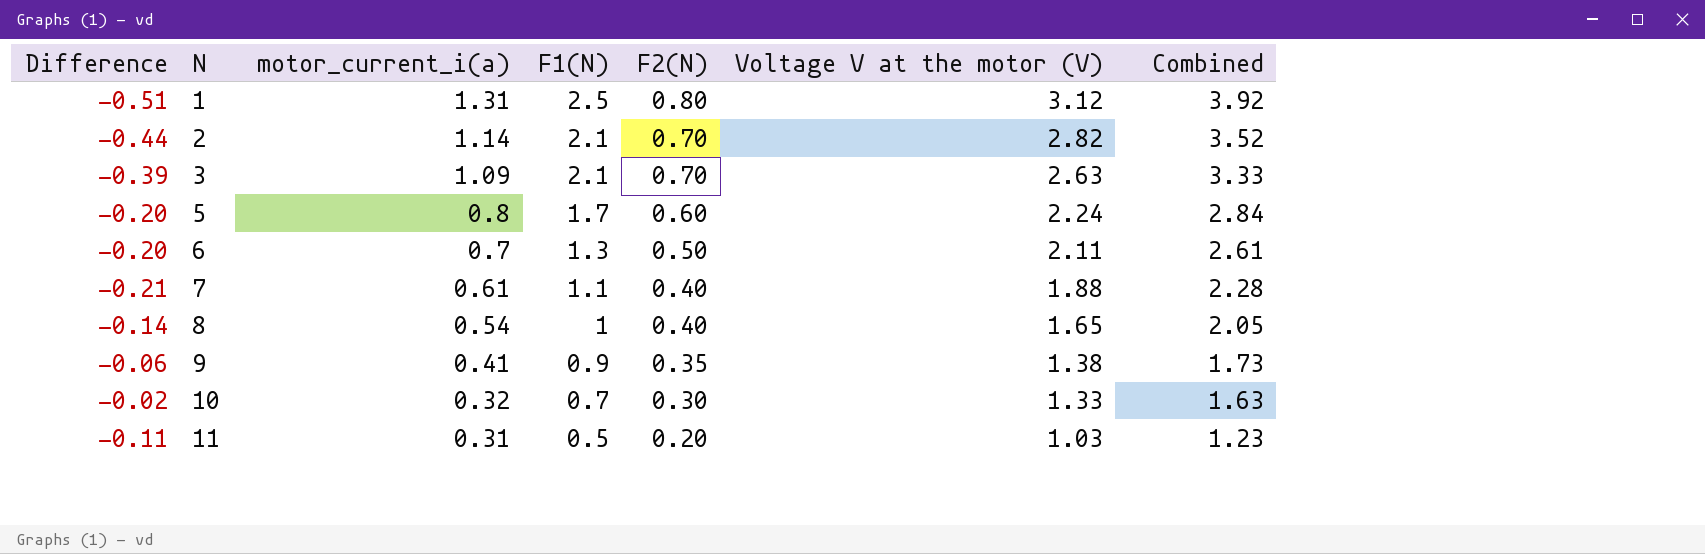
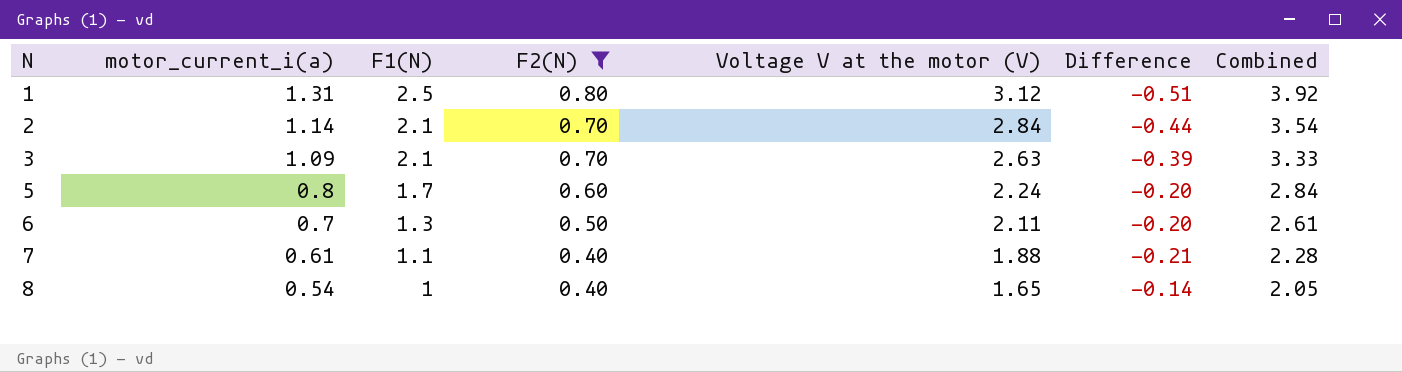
filter: none -> F2(N) >= 0.40
column Difference | position: 1 -> 6
2 | Voltage V at the motor (V): 2.82 -> 2.84
2 | Combined: 3.52 -> 3.54

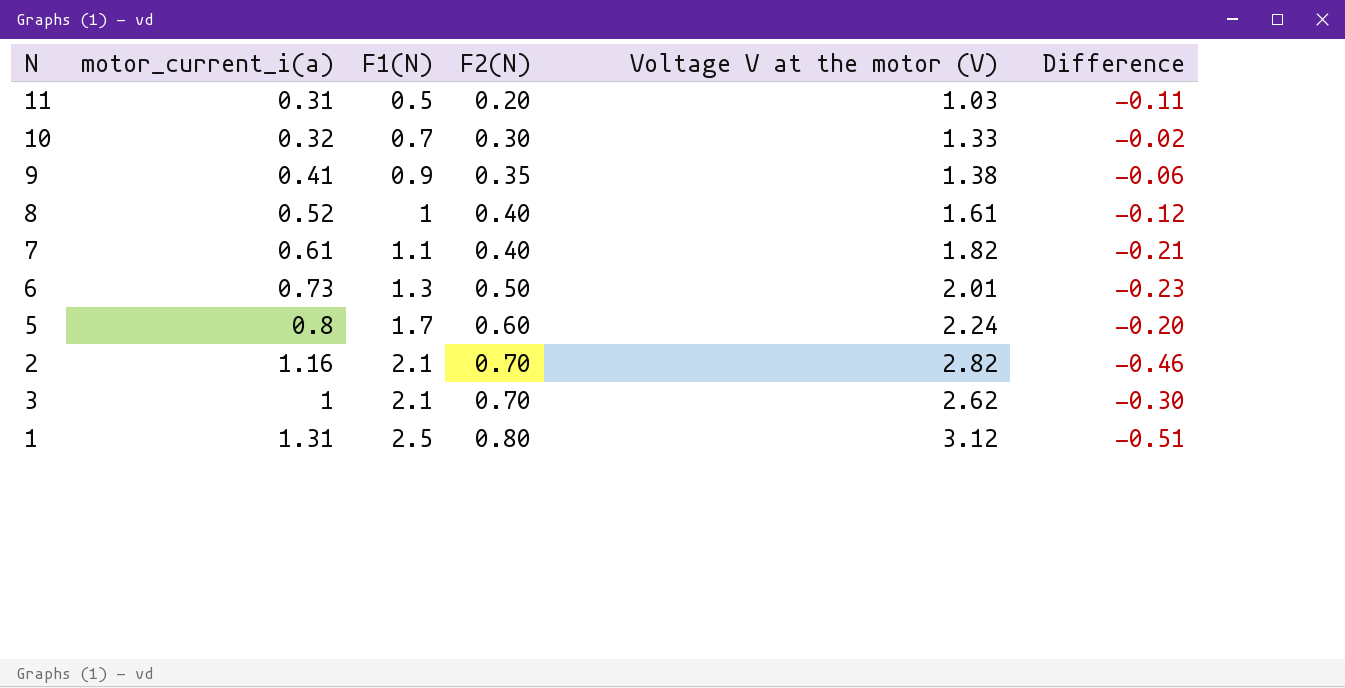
filter: F2(N) >= 0.40 -> none
row order: N ascending -> F1(N) ascending
column Combined | formula: [F2(N)] + [Voltage V at the motor (V)] -> none
8 | motor_current_i(a): 0.54 -> 0.52
8 | Voltage V at the motor (V): 1.65 -> 1.61
8 | Difference: -0.14 -> -0.12
7 | Voltage V at the motor (V): 1.88 -> 1.82
6 | motor_current_i(a): 0.7 -> 0.73
6 | Voltage V at the motor (V): 2.11 -> 2.01
6 | Difference: -0.20 -> -0.23
2 | motor_current_i(a): 1.14 -> 1.16
2 | Voltage V at the motor (V): 2.84 -> 2.82
2 | Difference: -0.44 -> -0.46
3 | motor_current_i(a): 1.09 -> 1
3 | Voltage V at the motor (V): 2.63 -> 2.62
3 | Difference: -0.39 -> -0.30

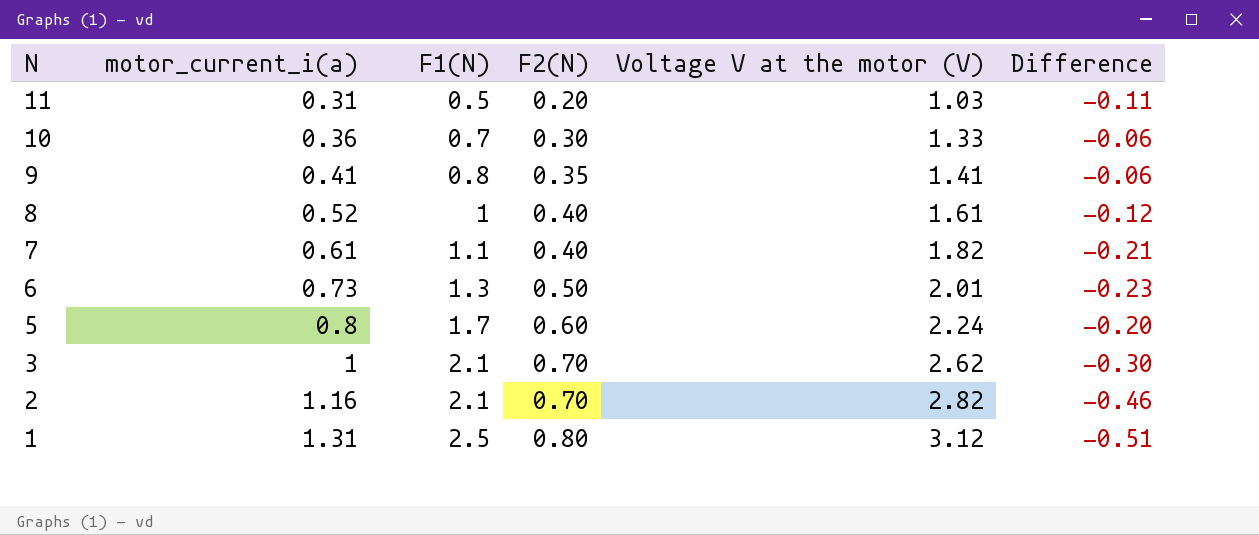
row order: F1(N) ascending -> N descending
10 | motor_current_i(a): 0.32 -> 0.36
10 | Difference: -0.02 -> -0.06
9 | F1(N): 0.9 -> 0.8
9 | Voltage V at the motor (V): 1.38 -> 1.41

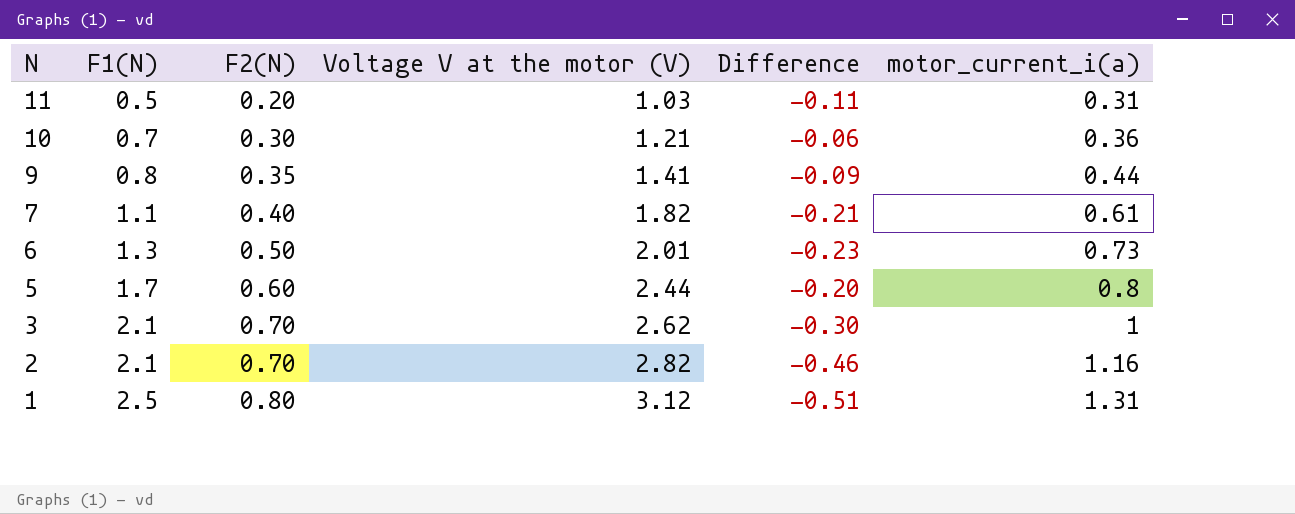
column motor_current_i(a) | position: 2 -> 6
row 8: 0.52 | 1 | 0.40 | 1.61 | -0.12 -> none
10 | Voltage V at the motor (V): 1.33 -> 1.21
9 | Difference: -0.06 -> -0.09
9 | motor_current_i(a): 0.41 -> 0.44
5 | Voltage V at the motor (V): 2.24 -> 2.44

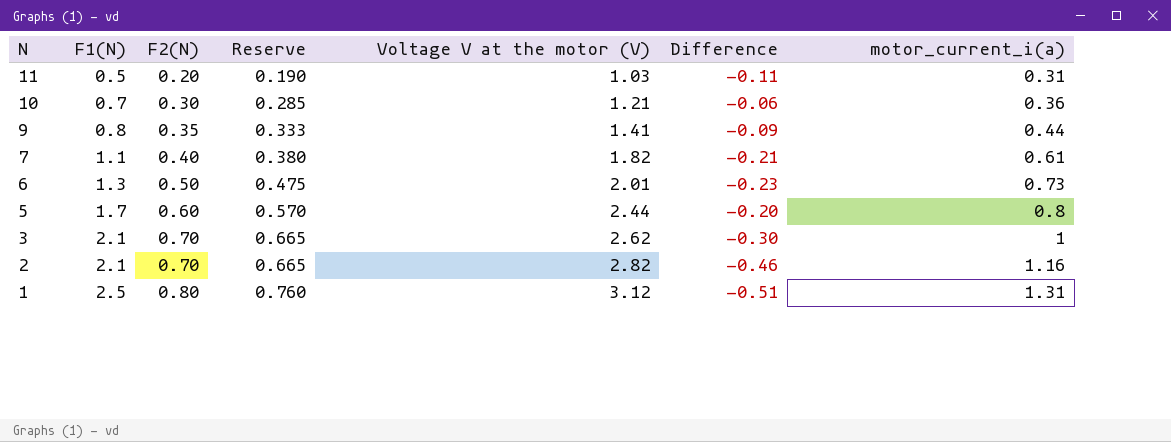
column Reserve | formula: none -> [F2(N)] * 0.95

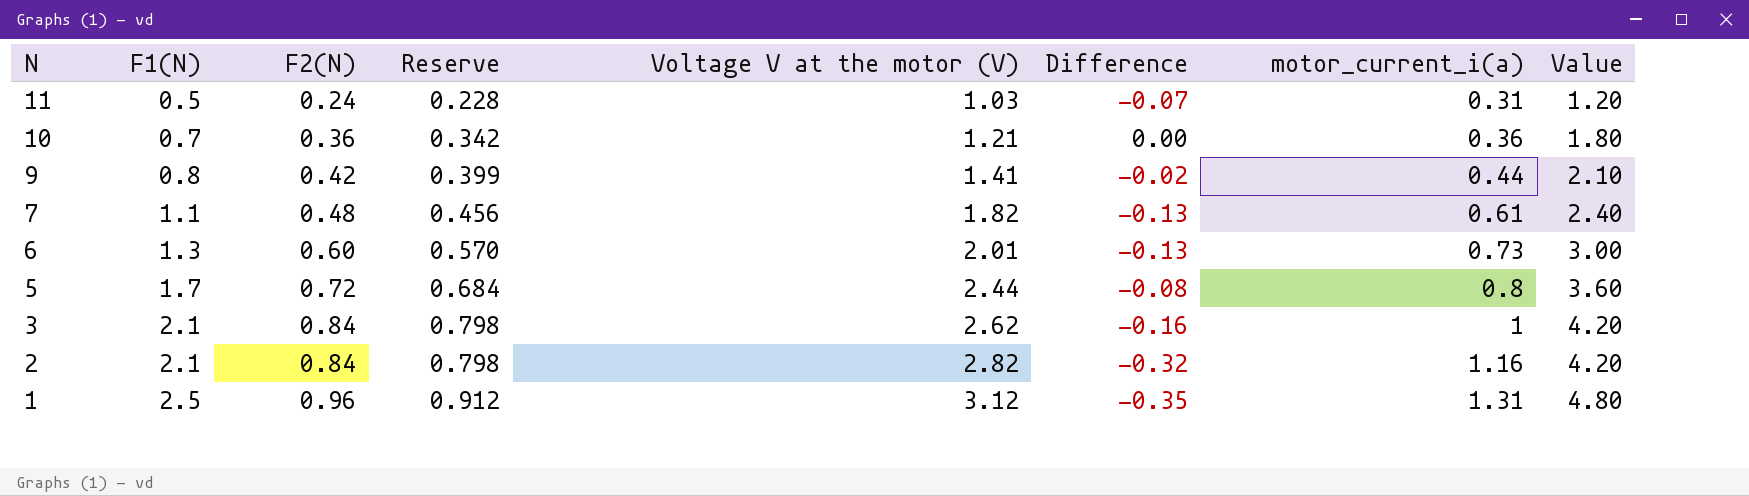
column Value | formula: none -> [F2(N)] * 5
11 | F2(N): 0.20 -> 0.24
11 | Reserve: 0.190 -> 0.228
11 | Difference: -0.11 -> -0.07
10 | F2(N): 0.30 -> 0.36
10 | Reserve: 0.285 -> 0.342
10 | Difference: -0.06 -> 0.00
9 | F2(N): 0.35 -> 0.42
9 | Reserve: 0.333 -> 0.399
9 | Difference: -0.09 -> -0.02
7 | F2(N): 0.40 -> 0.48
7 | Reserve: 0.380 -> 0.456
7 | Difference: -0.21 -> -0.13
6 | F2(N): 0.50 -> 0.60
6 | Reserve: 0.475 -> 0.570
6 | Difference: -0.23 -> -0.13
5 | F2(N): 0.60 -> 0.72
5 | Reserve: 0.570 -> 0.684
5 | Difference: -0.20 -> -0.08
3 | F2(N): 0.70 -> 0.84
3 | Reserve: 0.665 -> 0.798
3 | Difference: -0.30 -> -0.16
2 | F2(N): 0.70 -> 0.84
2 | Reserve: 0.665 -> 0.798
2 | Difference: -0.46 -> -0.32
1 | F2(N): 0.80 -> 0.96
1 | Reserve: 0.760 -> 0.912
1 | Difference: -0.51 -> -0.35

